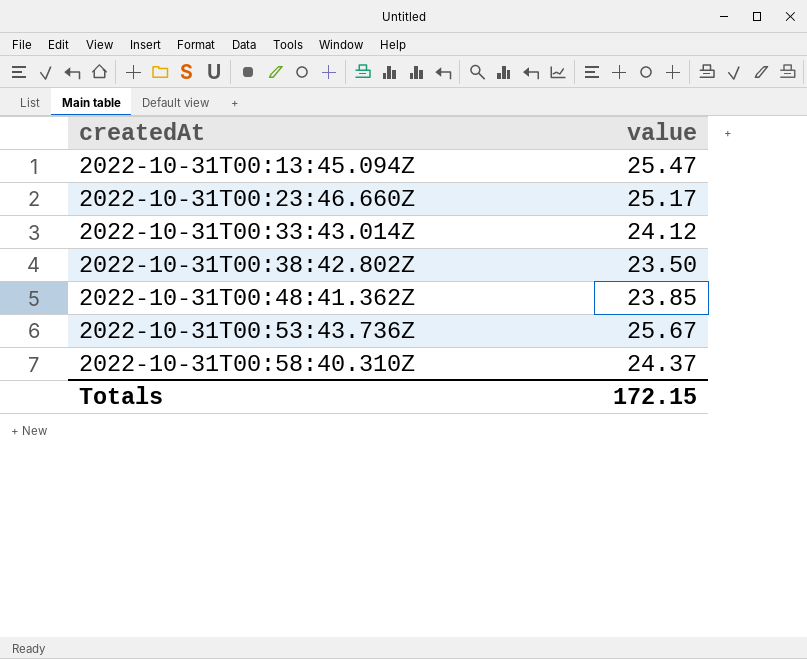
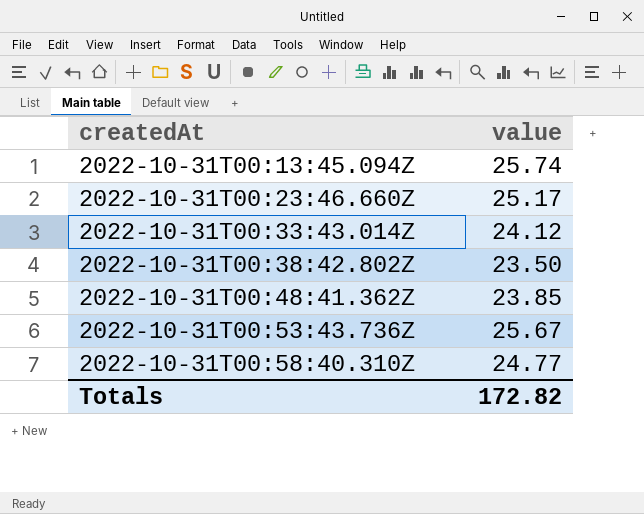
2022-10-31T00:13:45.094Z | value: 25.47 -> 25.74
2022-10-31T00:58:40.310Z | value: 24.37 -> 24.77
Totals | value: 172.15 -> 172.82

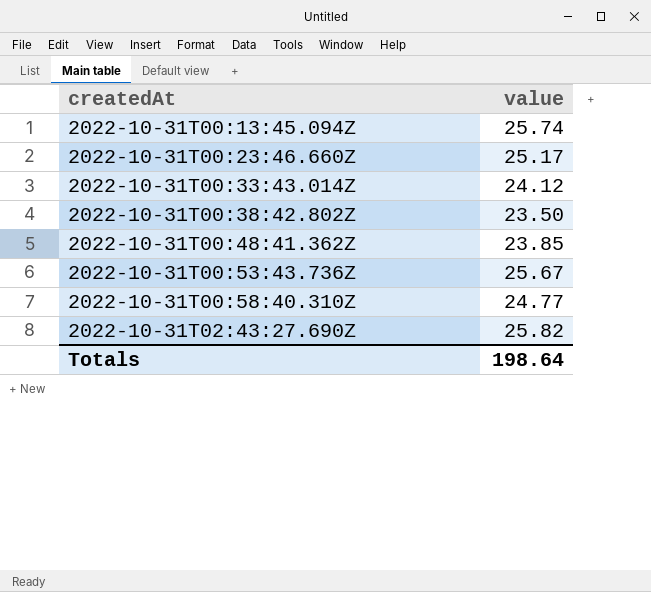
row 2022-10-31T02:43:27.690Z: none -> 25.82
Totals | value: 172.82 -> 198.64

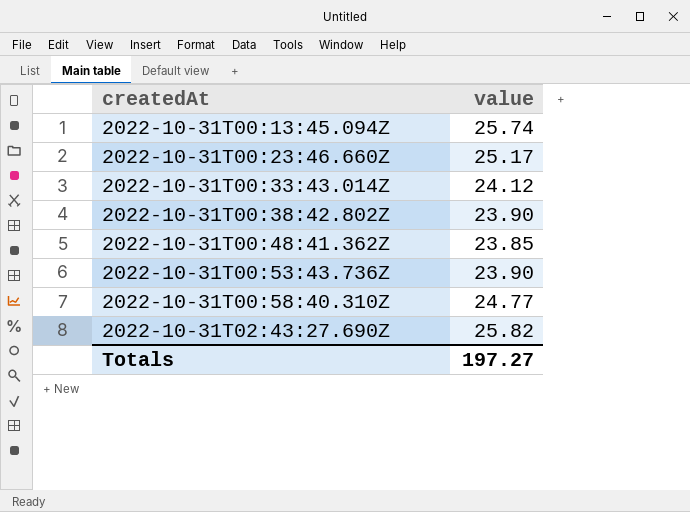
2022-10-31T00:38:42.802Z | value: 23.50 -> 23.90
2022-10-31T00:53:43.736Z | value: 25.67 -> 23.90
Totals | value: 198.64 -> 197.27

